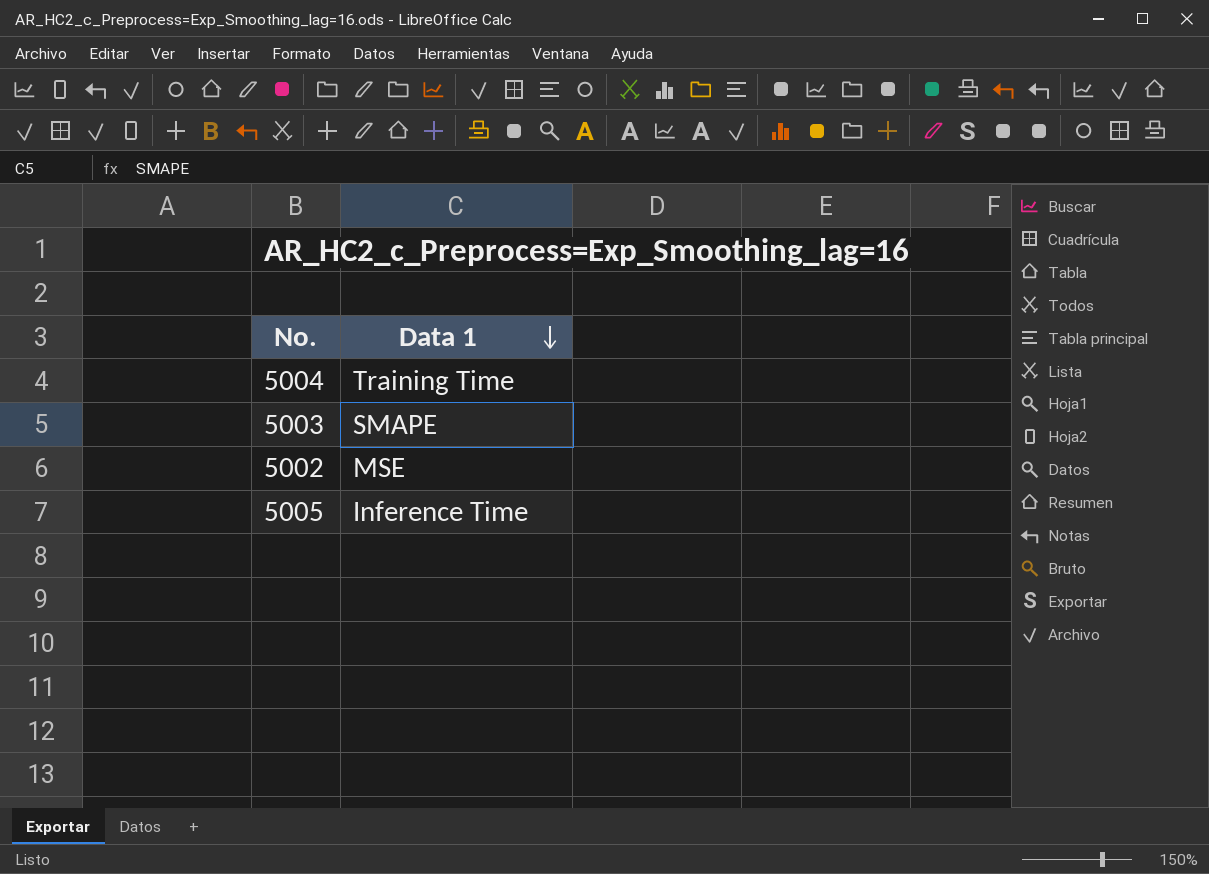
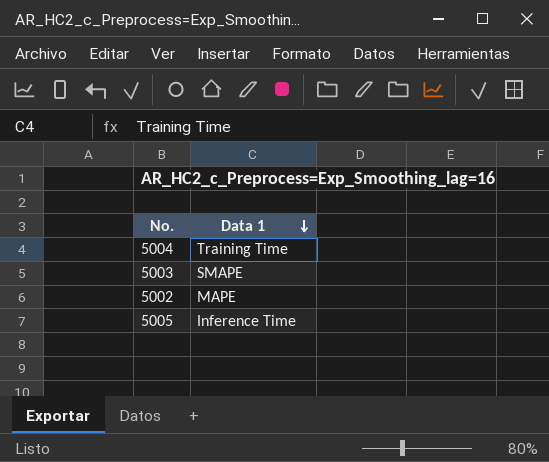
5002 | Data 1: MSE -> MAPE

